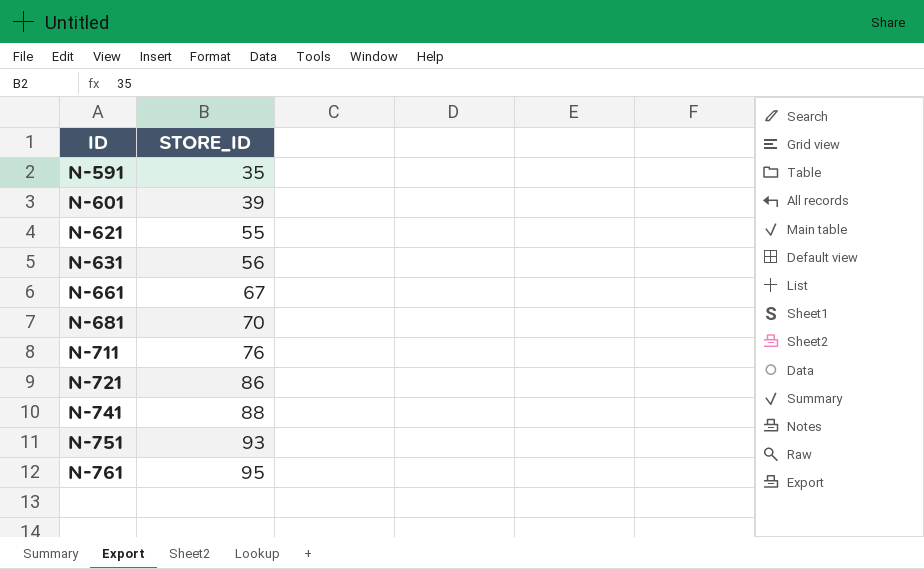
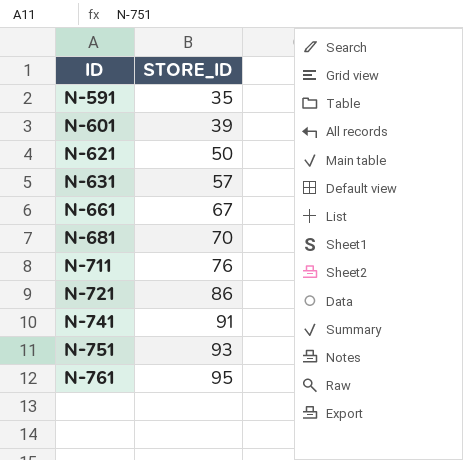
N-621 | STORE_ID: 55 -> 50
N-631 | STORE_ID: 56 -> 57
N-741 | STORE_ID: 88 -> 91

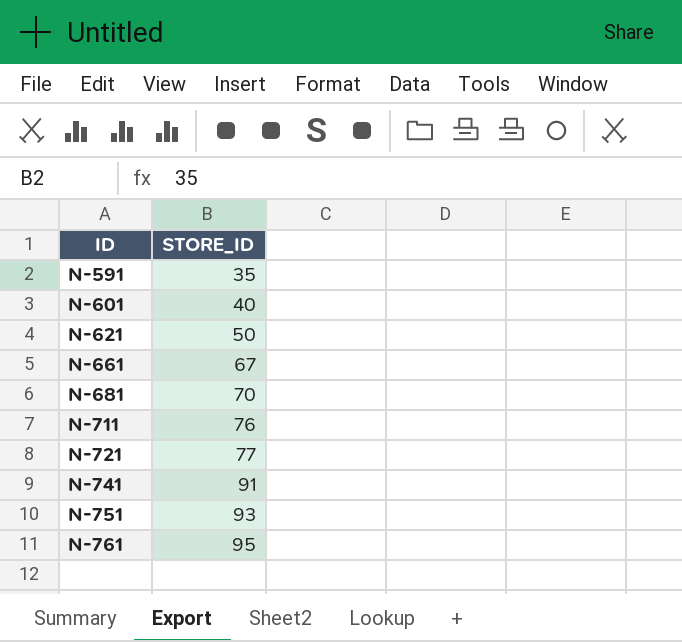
row N-631: 57 -> none
N-601 | STORE_ID: 39 -> 40
N-721 | STORE_ID: 86 -> 77

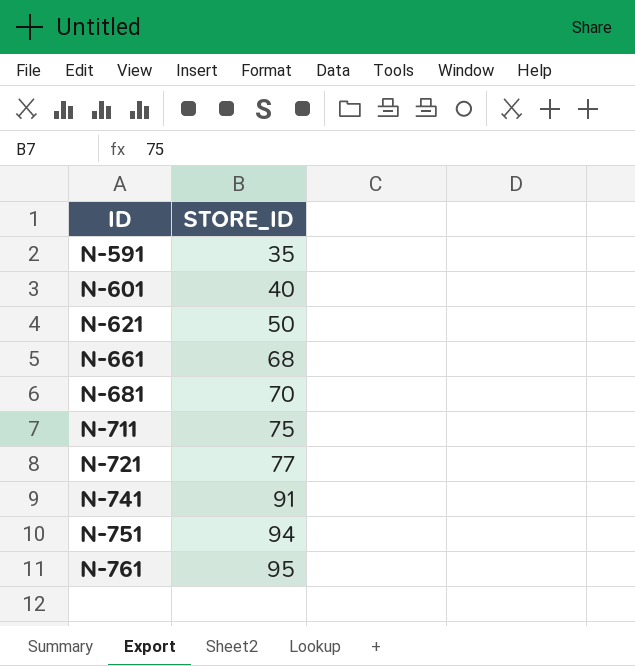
N-661 | STORE_ID: 67 -> 68
N-711 | STORE_ID: 76 -> 75
N-751 | STORE_ID: 93 -> 94

